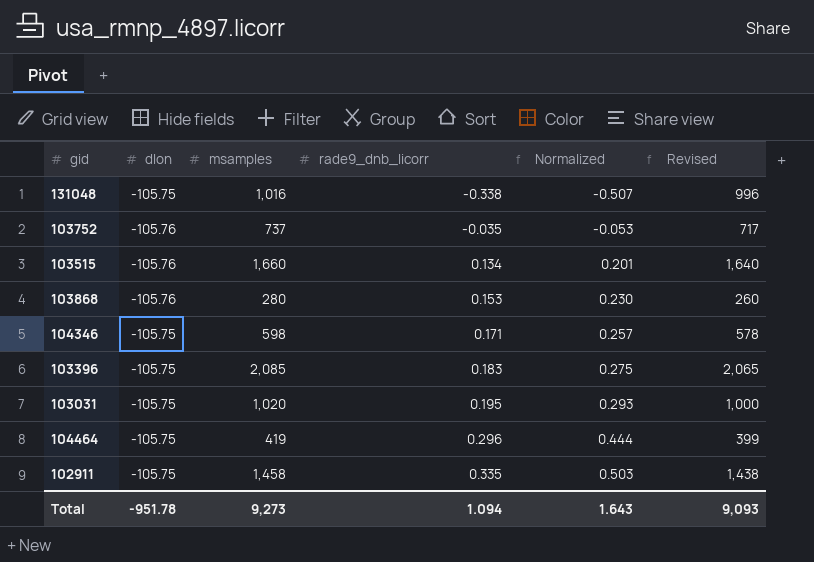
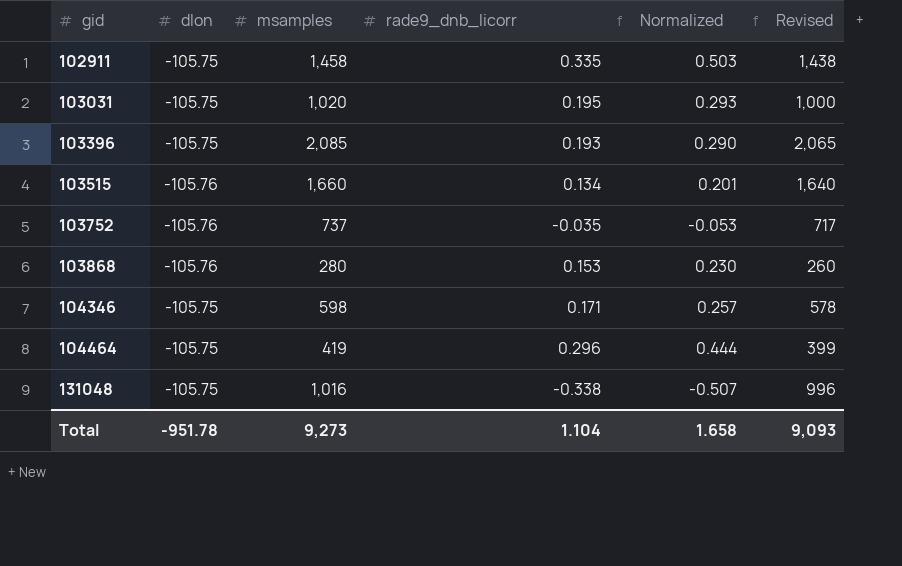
row order: rade9_dnb_licorr ascending -> gid ascending
103396 | rade9_dnb_licorr: 0.183 -> 0.193
103396 | Normalized: 0.275 -> 0.290
Total | rade9_dnb_licorr: 1.094 -> 1.104
Total | Normalized: 1.643 -> 1.658

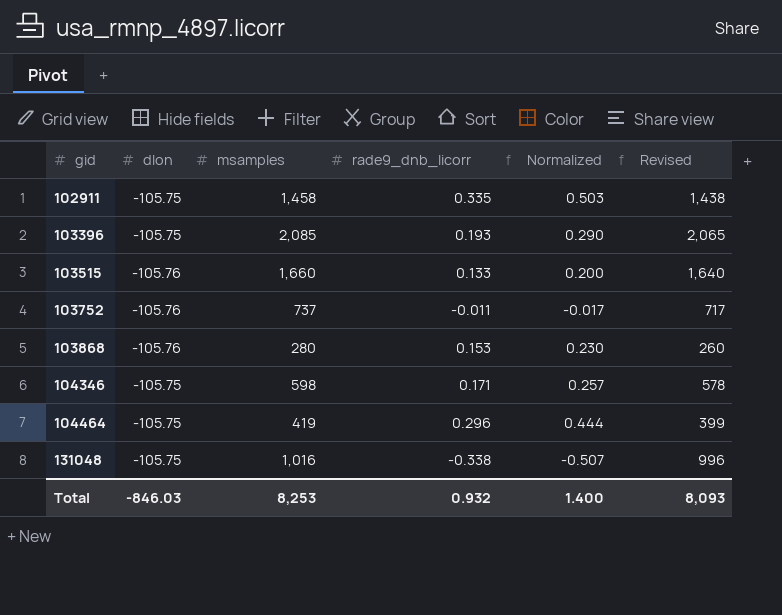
row 103031: -105.75 | 1,020 | 0.195 | 0.293 | 1,000 -> none
103515 | rade9_dnb_licorr: 0.134 -> 0.133
103515 | Normalized: 0.201 -> 0.200
103752 | rade9_dnb_licorr: -0.035 -> -0.011
103752 | Normalized: -0.053 -> -0.017
Total | dlon: -951.78 -> -846.03
Total | msamples: 9,273 -> 8,253
Total | rade9_dnb_licorr: 1.104 -> 0.932
Total | Normalized: 1.658 -> 1.400
Total | Revised: 9,093 -> 8,093

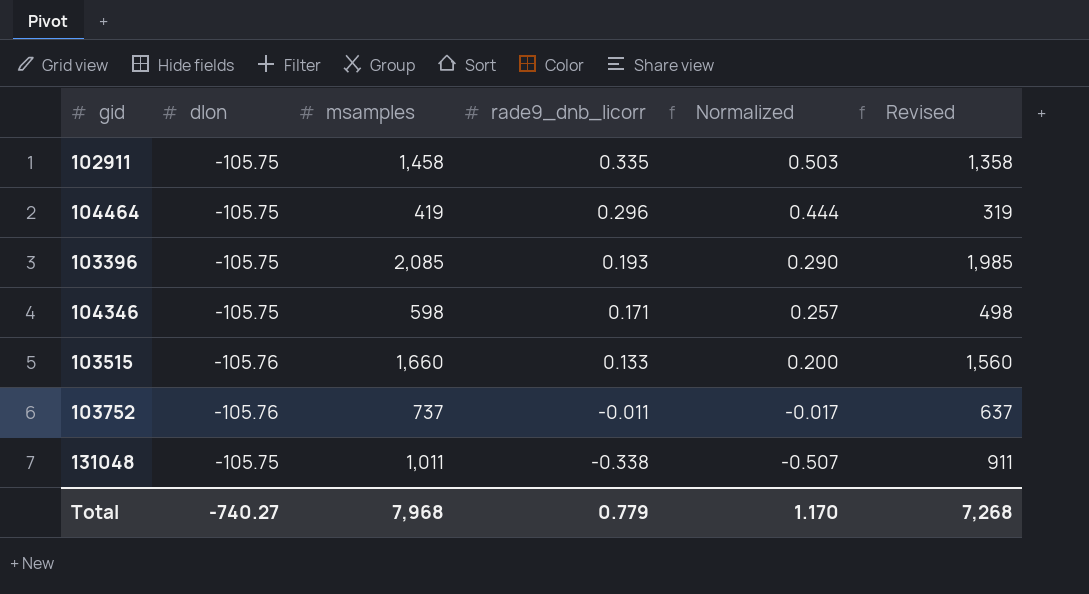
row order: gid ascending -> rade9_dnb_licorr descending
column Revised | formula: [msamples] - 20 -> [msamples] - 100
row 103868: -105.76 | 280 | 0.153 | 0.230 | 260 -> none
131048 | msamples: 1,016 -> 1,011
Total | dlon: -846.03 -> -740.27
Total | msamples: 8,253 -> 7,968
Total | rade9_dnb_licorr: 0.932 -> 0.779
Total | Normalized: 1.400 -> 1.170
Total | Revised: 8,093 -> 7,268

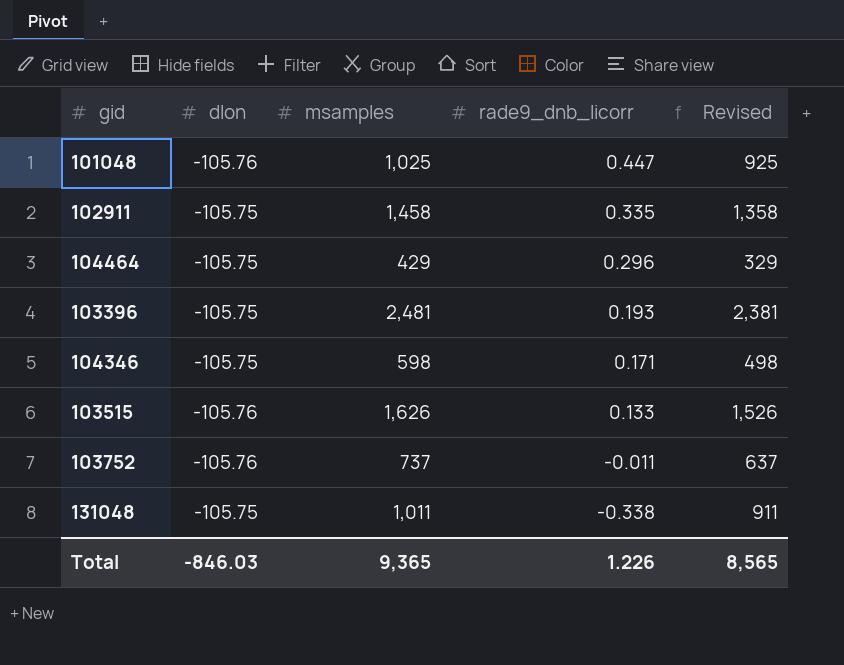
column Normalized | formula: [rade9_dnb_licorr] * 1.5 -> none
row 101048: none -> -105.76 | 1,025 | 0.447 | 925
104464 | msamples: 419 -> 429
104464 | Revised: 319 -> 329
103396 | msamples: 2,085 -> 2,481
103396 | Revised: 1,985 -> 2,381
103515 | msamples: 1,660 -> 1,626
103515 | Revised: 1,560 -> 1,526
Total | dlon: -740.27 -> -846.03
Total | msamples: 7,968 -> 9,365
Total | rade9_dnb_licorr: 0.779 -> 1.226
Total | Revised: 7,268 -> 8,565

